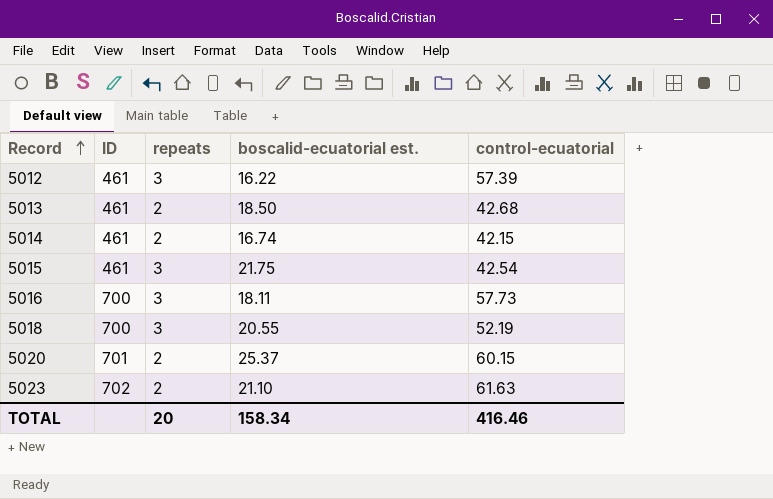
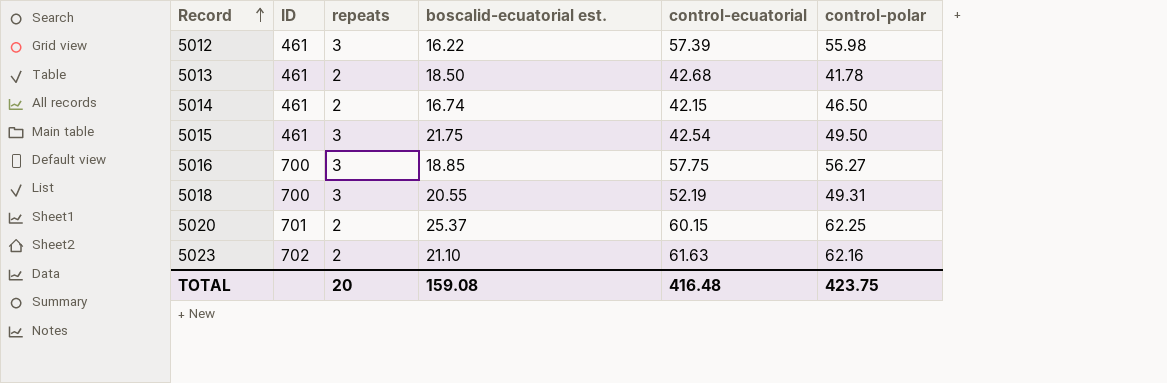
column control-polar | position: none -> 6
5016 | boscalid-ecuatorial est.: 18.11 -> 18.85
5016 | control-ecuatorial: 57.73 -> 57.75
TOTAL | boscalid-ecuatorial est.: 158.34 -> 159.08
TOTAL | control-ecuatorial: 416.46 -> 416.48

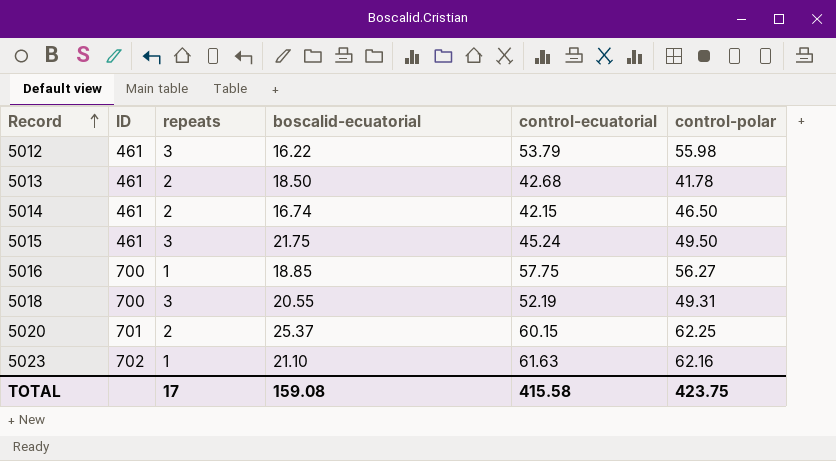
column name: boscalid-ecuatorial est. -> boscalid-ecuatorial
5012 | control-ecuatorial: 57.39 -> 53.79
5015 | control-ecuatorial: 42.54 -> 45.24
5016 | repeats: 3 -> 1
5023 | repeats: 2 -> 1
TOTAL | repeats: 20 -> 17
TOTAL | control-ecuatorial: 416.48 -> 415.58

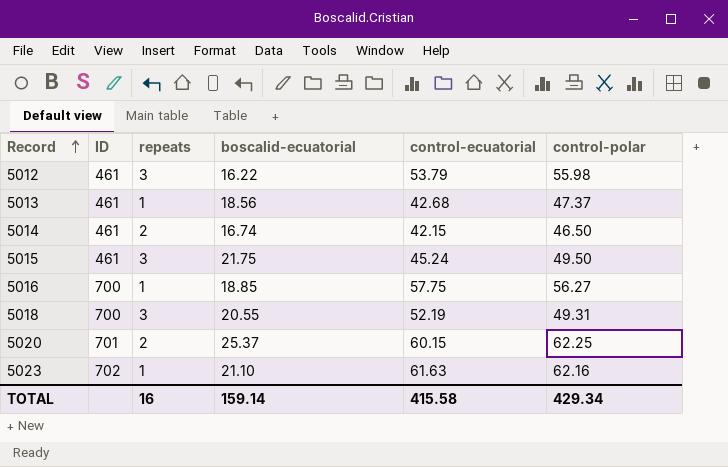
5013 | repeats: 2 -> 1
5013 | boscalid-ecuatorial: 18.50 -> 18.56
5013 | control-polar: 41.78 -> 47.37
TOTAL | repeats: 17 -> 16
TOTAL | boscalid-ecuatorial: 159.08 -> 159.14
TOTAL | control-polar: 423.75 -> 429.34

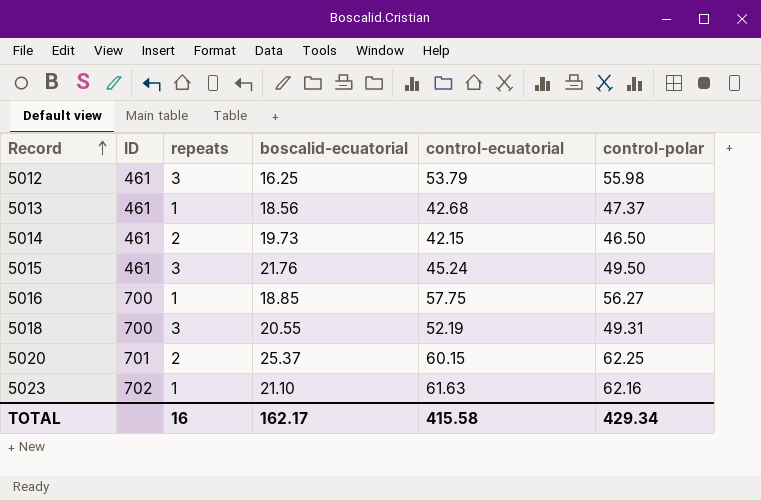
5012 | boscalid-ecuatorial: 16.22 -> 16.25
5014 | boscalid-ecuatorial: 16.74 -> 19.73
5015 | boscalid-ecuatorial: 21.75 -> 21.76
TOTAL | boscalid-ecuatorial: 159.14 -> 162.17

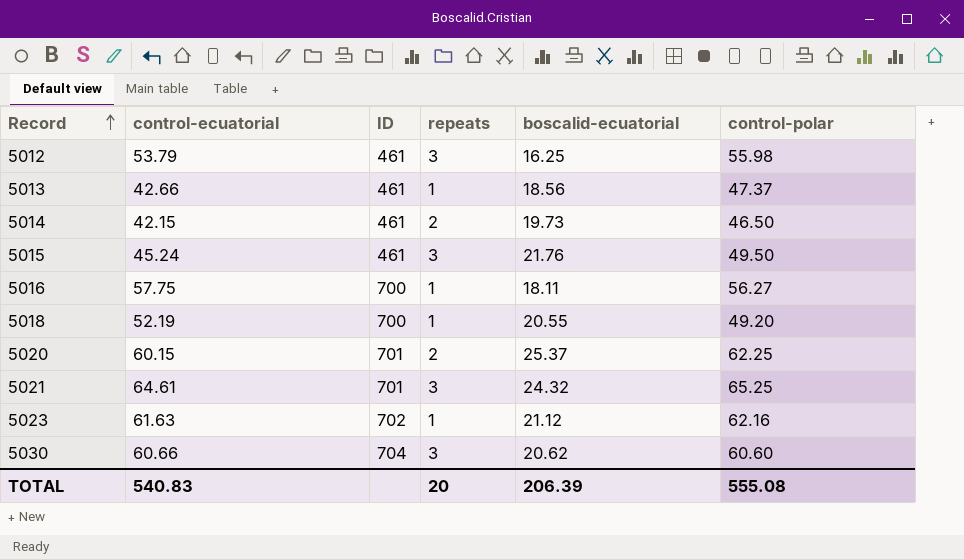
column control-ecuatorial | position: 5 -> 2
5013 | control-ecuatorial: 42.68 -> 42.66
5016 | boscalid-ecuatorial: 18.85 -> 18.11
5018 | repeats: 3 -> 1
5018 | control-polar: 49.31 -> 49.20
row 5021: none -> 64.61 | 701 | 3 | 24.32 | 65.25
5023 | boscalid-ecuatorial: 21.10 -> 21.12
row 5030: none -> 60.66 | 704 | 3 | 20.62 | 60.60
TOTAL | control-ecuatorial: 415.58 -> 540.83
TOTAL | repeats: 16 -> 20
TOTAL | boscalid-ecuatorial: 162.17 -> 206.39
TOTAL | control-polar: 429.34 -> 555.08

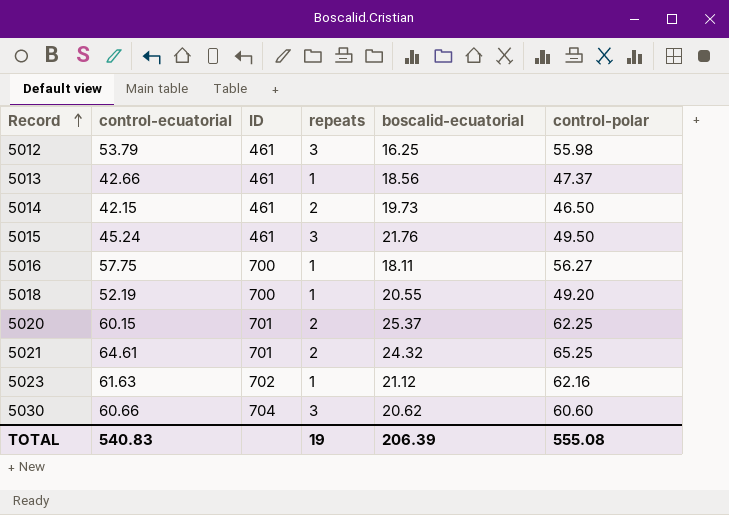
5021 | repeats: 3 -> 2
TOTAL | repeats: 20 -> 19

